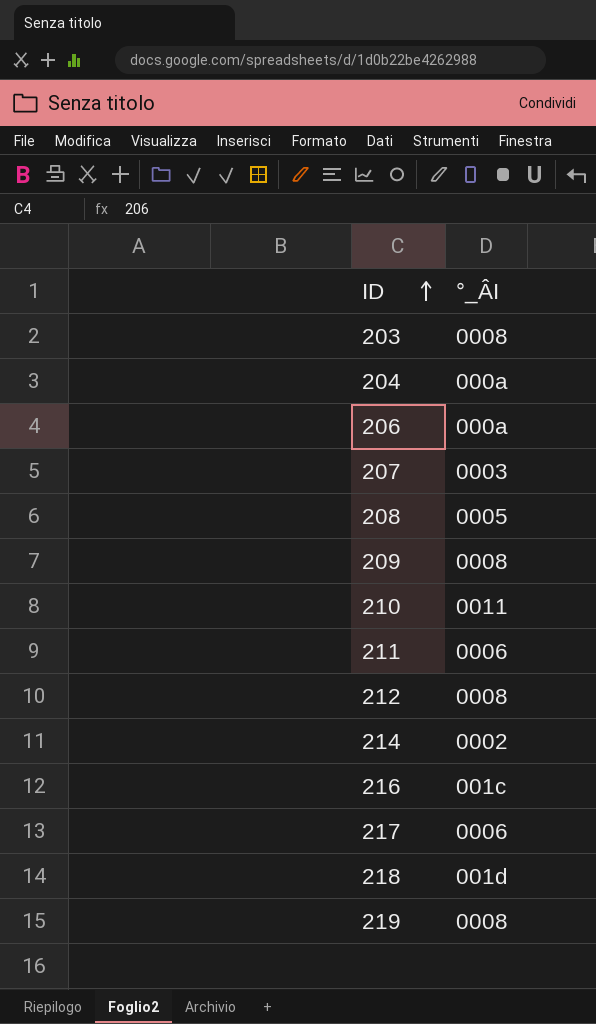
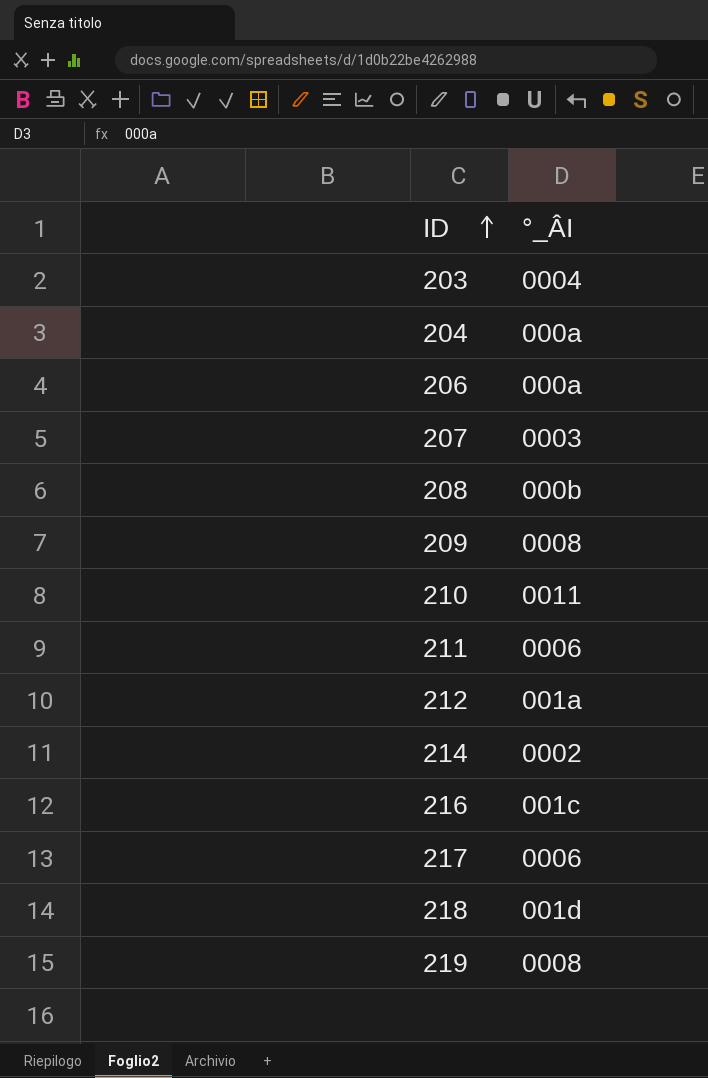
203 | °_ÂI: 0008 -> 0004
208 | °_ÂI: 0005 -> 000b
212 | °_ÂI: 0008 -> 001a

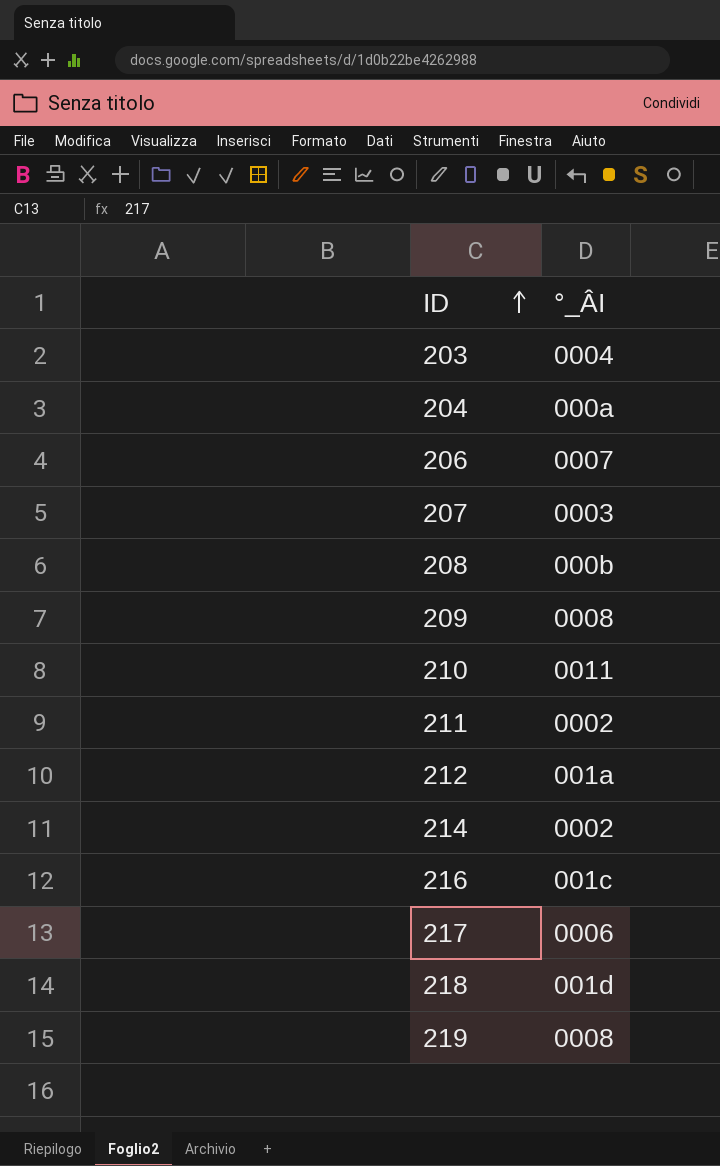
206 | °_ÂI: 000a -> 0007
211 | °_ÂI: 0006 -> 0002

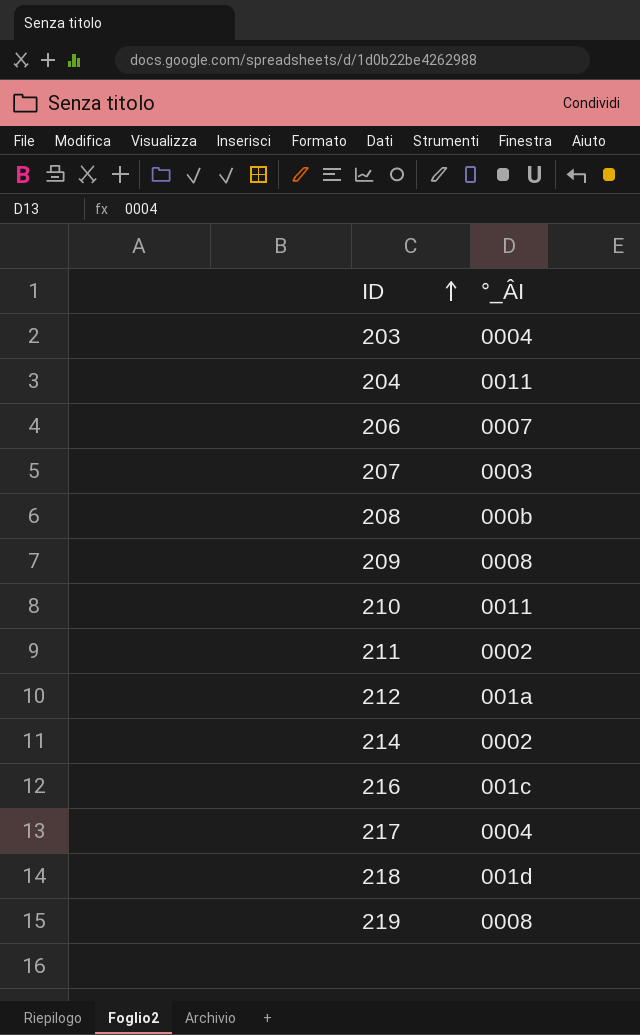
204 | °_ÂI: 000a -> 0011
217 | °_ÂI: 0006 -> 0004

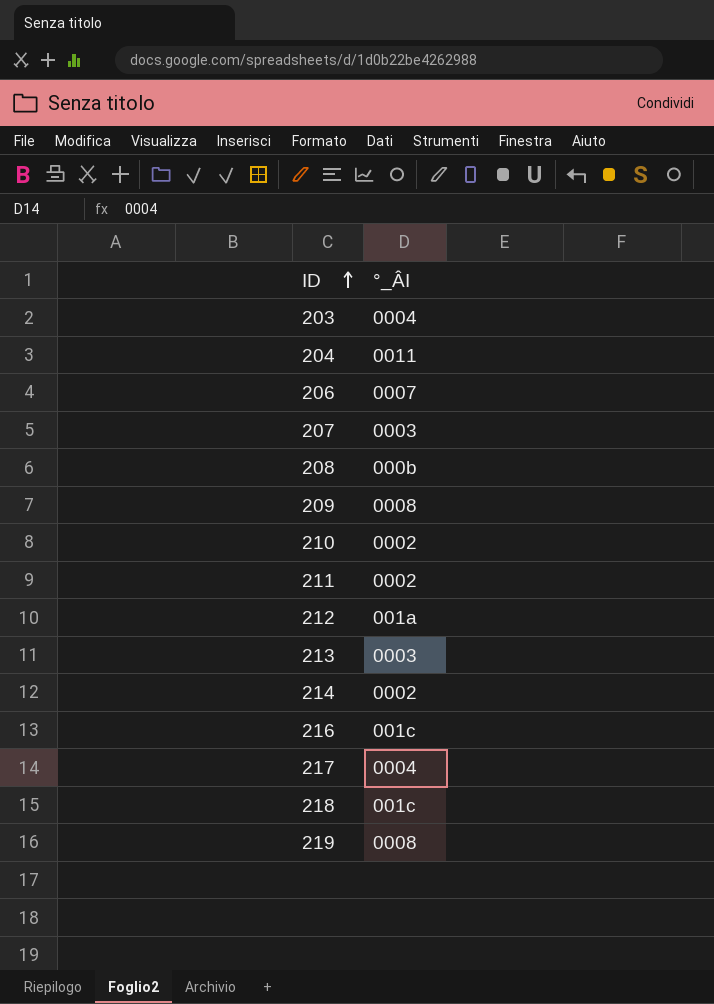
210 | °_ÂI: 0011 -> 0002
row 213: none -> 0003
218 | °_ÂI: 001d -> 001c

